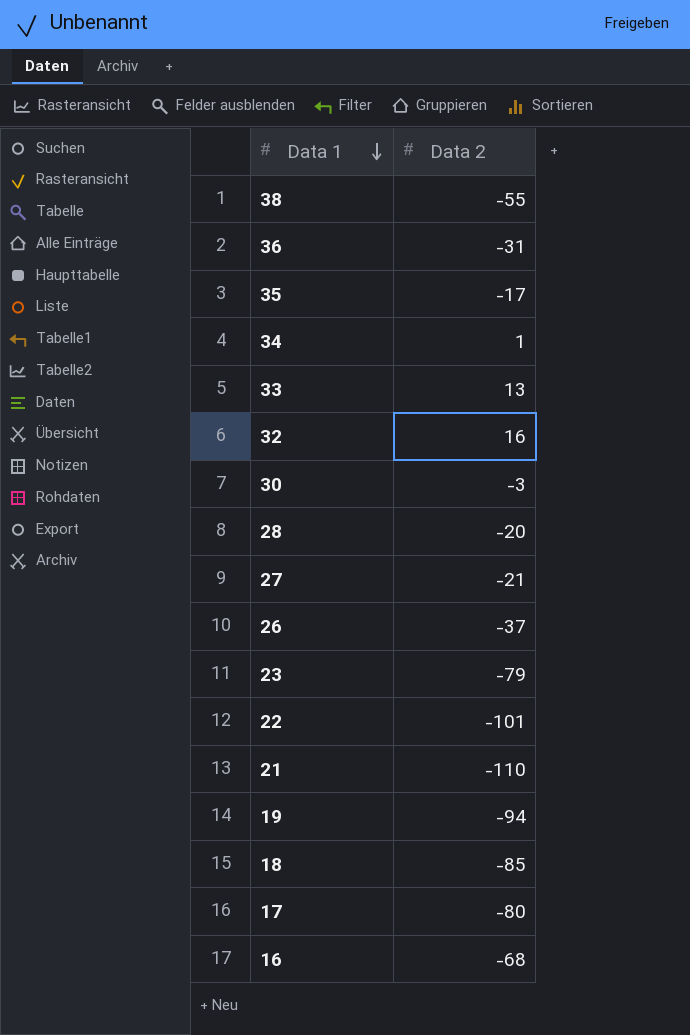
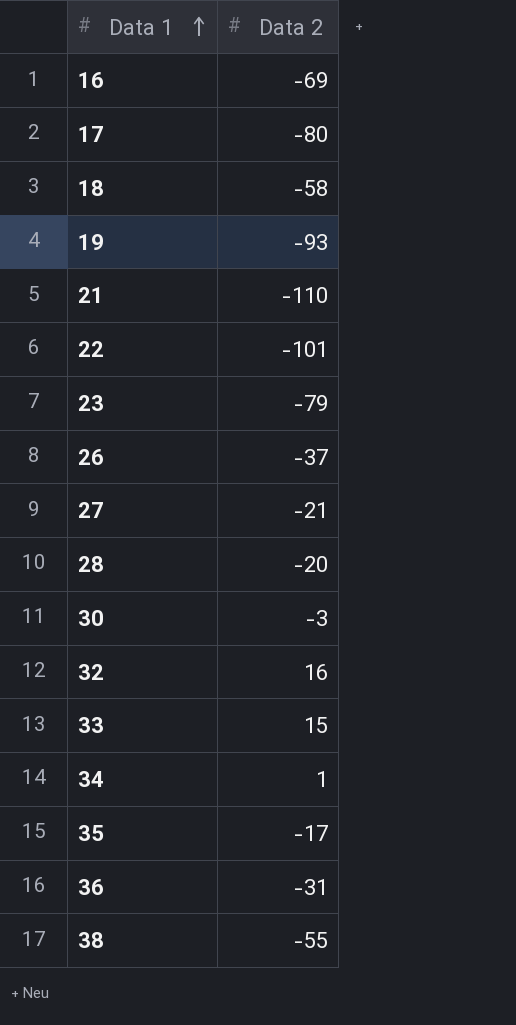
row order: Data 1 descending -> Data 1 ascending
16 | Data 2: -68 -> -69
18 | Data 2: -85 -> -58
19 | Data 2: -94 -> -93
33 | Data 2: 13 -> 15

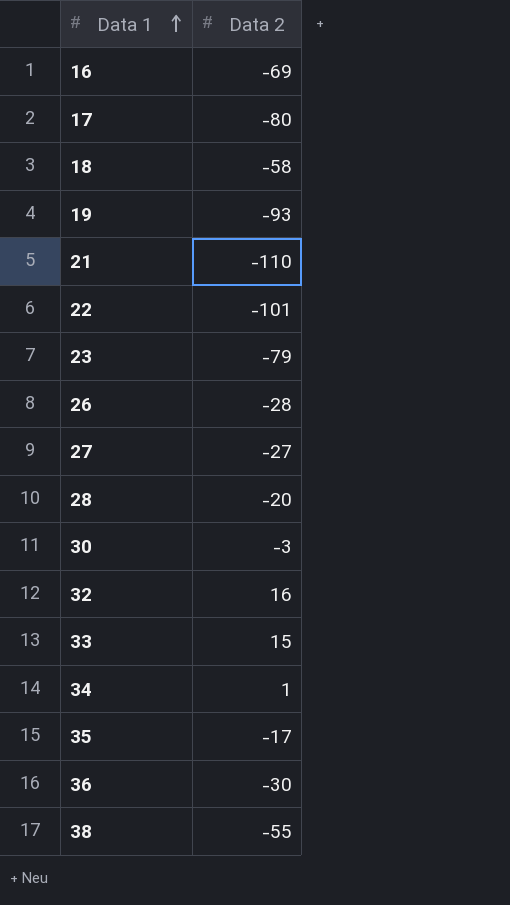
26 | Data 2: -37 -> -28
27 | Data 2: -21 -> -27
36 | Data 2: -31 -> -30

